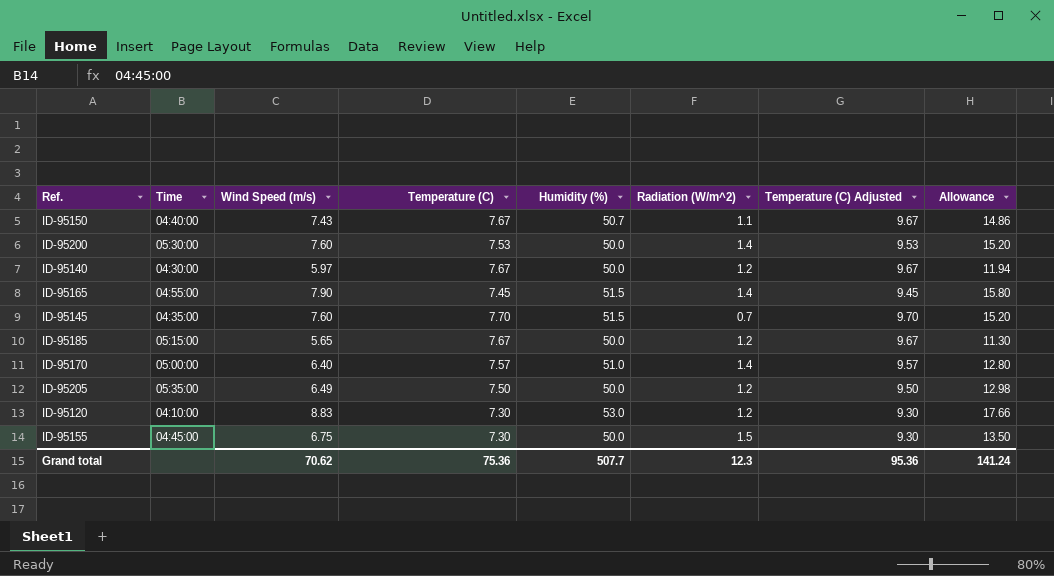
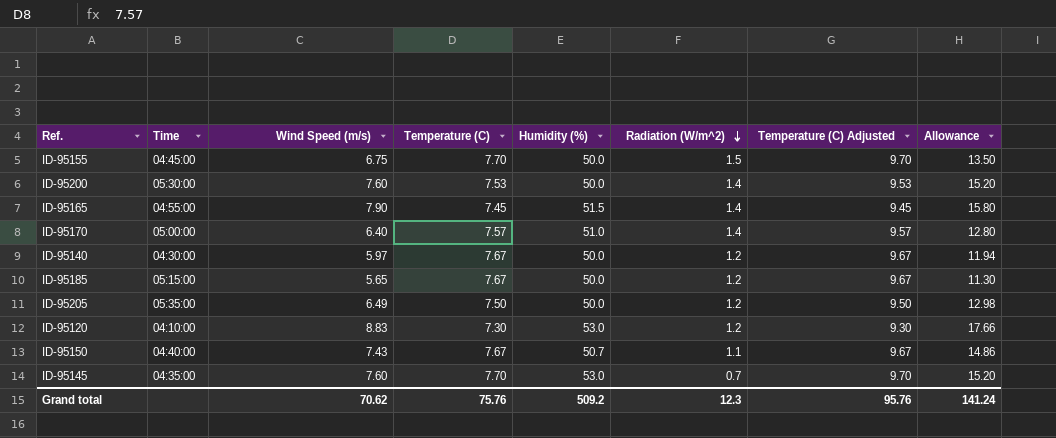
row order: none -> Radiation (W/m^2) descending
ID-95155 | Temperature (C): 7.30 -> 7.70
ID-95155 | Temperature (C) Adjusted: 9.30 -> 9.70
ID-95145 | Humidity (%): 51.5 -> 53.0
Grand total | Temperature (C): 75.36 -> 75.76
Grand total | Humidity (%): 507.7 -> 509.2
Grand total | Temperature (C) Adjusted: 95.36 -> 95.76

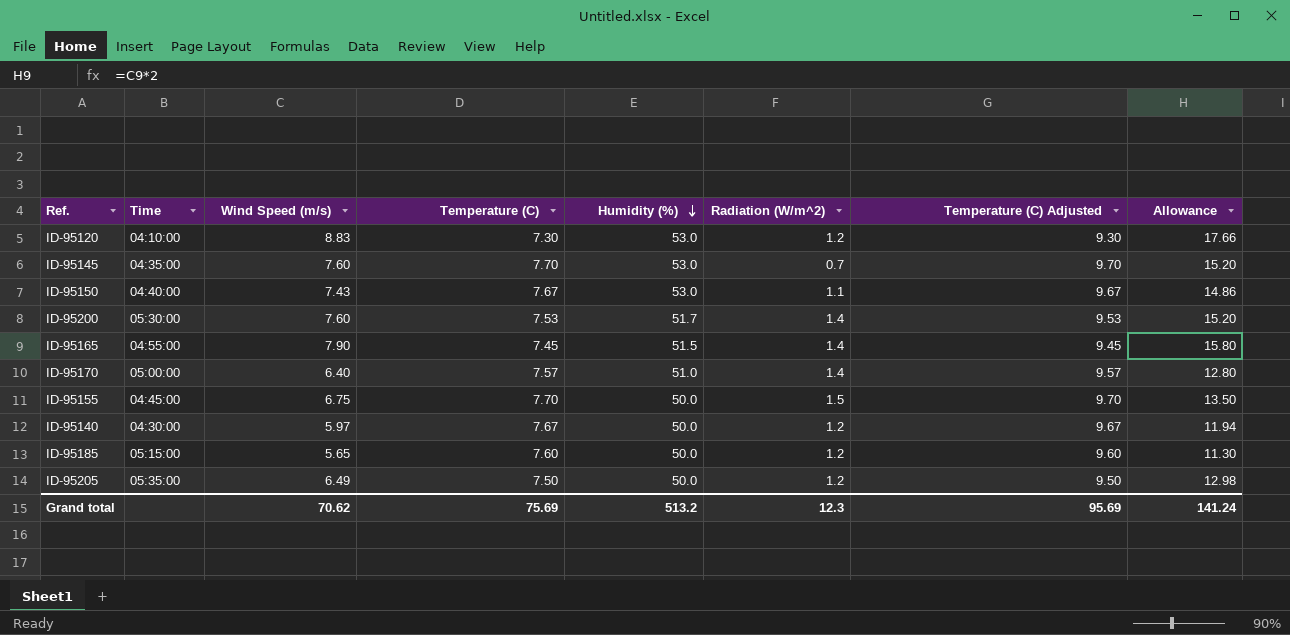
row order: Radiation (W/m^2) descending -> Humidity (%) descending
ID-95150 | Humidity (%): 50.7 -> 53.0
ID-95200 | Humidity (%): 50.0 -> 51.7
ID-95185 | Temperature (C): 7.67 -> 7.60
ID-95185 | Temperature (C) Adjusted: 9.67 -> 9.60
Grand total | Temperature (C): 75.76 -> 75.69
Grand total | Humidity (%): 509.2 -> 513.2
Grand total | Temperature (C) Adjusted: 95.76 -> 95.69

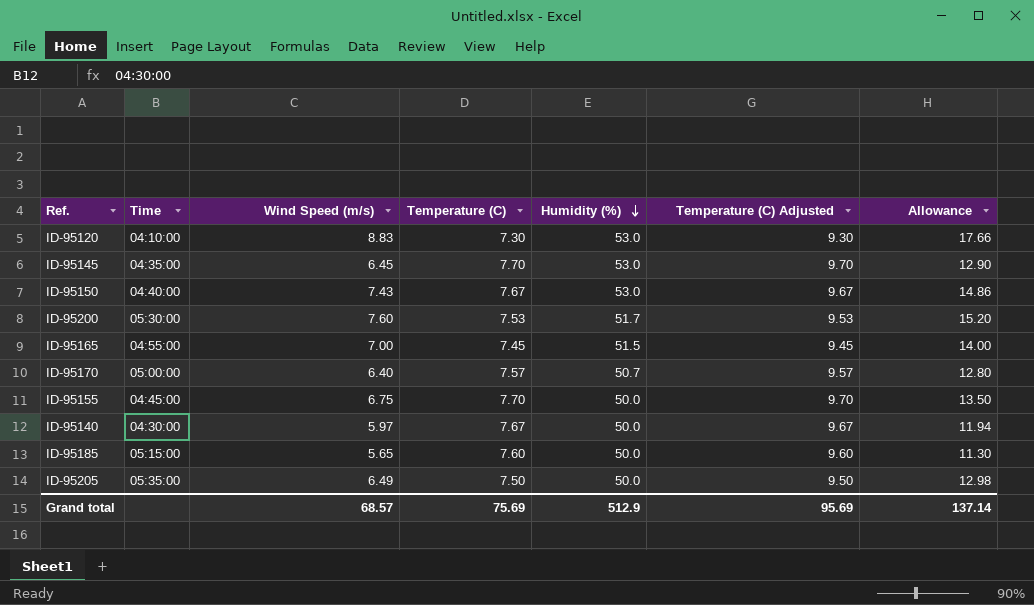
column Radiation (W/m^2) | position: 6 -> none
ID-95145 | Wind Speed (m/s): 7.60 -> 6.45
ID-95145 | Allowance: 15.20 -> 12.90
ID-95165 | Wind Speed (m/s): 7.90 -> 7.00
ID-95165 | Allowance: 15.80 -> 14.00
ID-95170 | Humidity (%): 51.0 -> 50.7
Grand total | Wind Speed (m/s): 70.62 -> 68.57
Grand total | Humidity (%): 513.2 -> 512.9
Grand total | Allowance: 141.24 -> 137.14

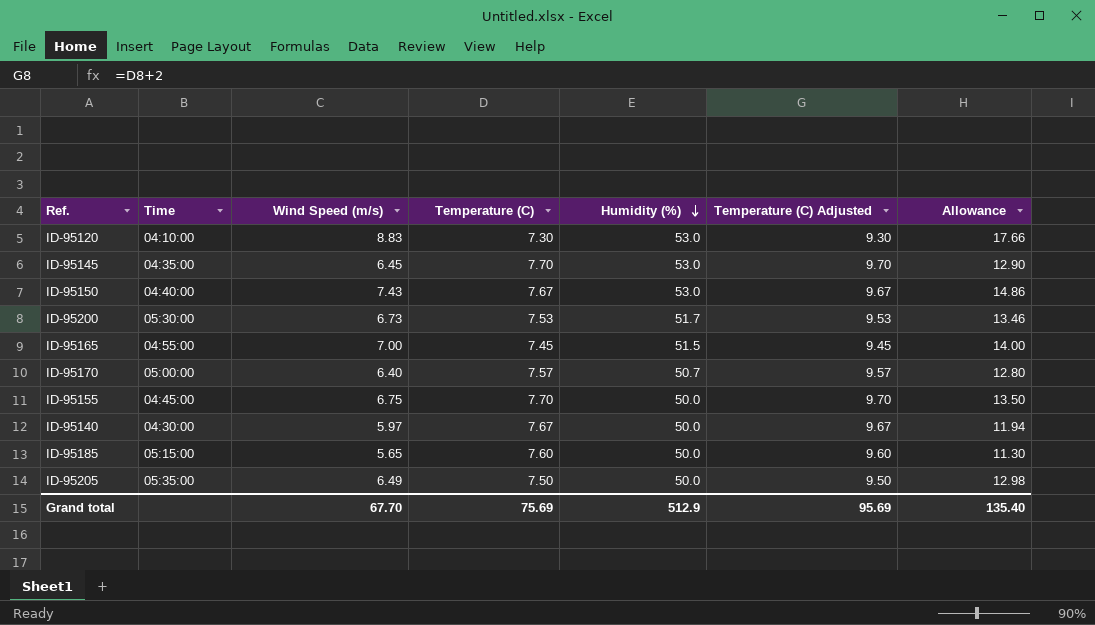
ID-95200 | Wind Speed (m/s): 7.60 -> 6.73
ID-95200 | Allowance: 15.20 -> 13.46
Grand total | Wind Speed (m/s): 68.57 -> 67.70
Grand total | Allowance: 137.14 -> 135.40

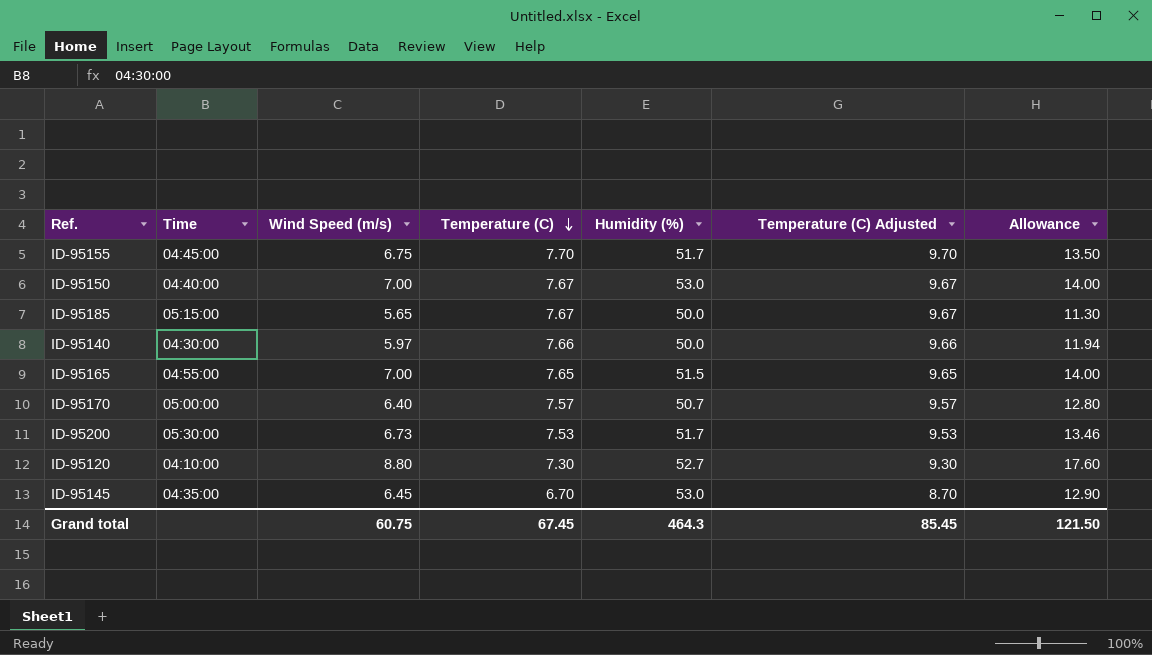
row order: Humidity (%) descending -> Temperature (C) descending
row ID-95205: 05:35:00 | 6.49 | 7.50 | 50.0 | 9.50 | 12.98 -> none
ID-95155 | Humidity (%): 50.0 -> 51.7
ID-95150 | Wind Speed (m/s): 7.43 -> 7.00
ID-95150 | Allowance: 14.86 -> 14.00
ID-95185 | Temperature (C): 7.60 -> 7.67
ID-95185 | Temperature (C) Adjusted: 9.60 -> 9.67
ID-95140 | Temperature (C): 7.67 -> 7.66
ID-95140 | Temperature (C) Adjusted: 9.67 -> 9.66
ID-95165 | Temperature (C): 7.45 -> 7.65
ID-95165 | Temperature (C) Adjusted: 9.45 -> 9.65
ID-95120 | Wind Speed (m/s): 8.83 -> 8.80
ID-95120 | Humidity (%): 53.0 -> 52.7
ID-95120 | Allowance: 17.66 -> 17.60
ID-95145 | Temperature (C): 7.70 -> 6.70
ID-95145 | Temperature (C) Adjusted: 9.70 -> 8.70
Grand total | Wind Speed (m/s): 67.70 -> 60.75
Grand total | Temperature (C): 75.69 -> 67.45
Grand total | Humidity (%): 512.9 -> 464.3
Grand total | Temperature (C) Adjusted: 95.69 -> 85.45
Grand total | Allowance: 135.40 -> 121.50

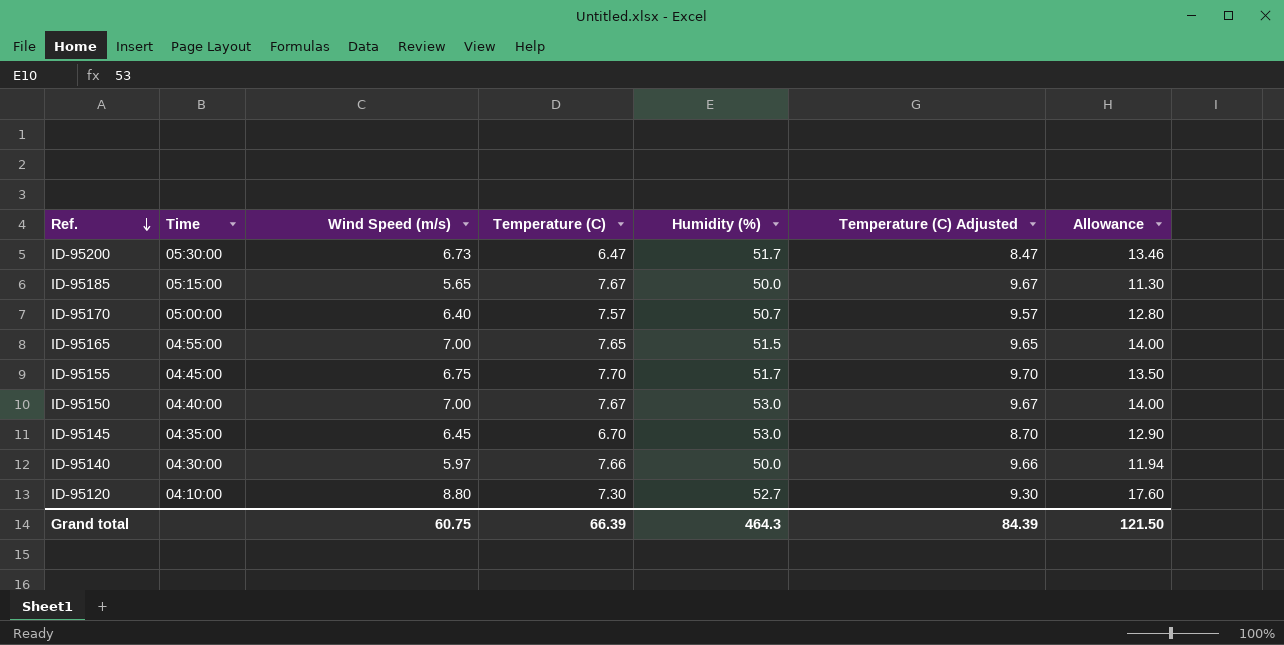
row order: Temperature (C) descending -> Ref. descending
ID-95200 | Temperature (C): 7.53 -> 6.47
ID-95200 | Temperature (C) Adjusted: 9.53 -> 8.47
Grand total | Temperature (C): 67.45 -> 66.39
Grand total | Temperature (C) Adjusted: 85.45 -> 84.39

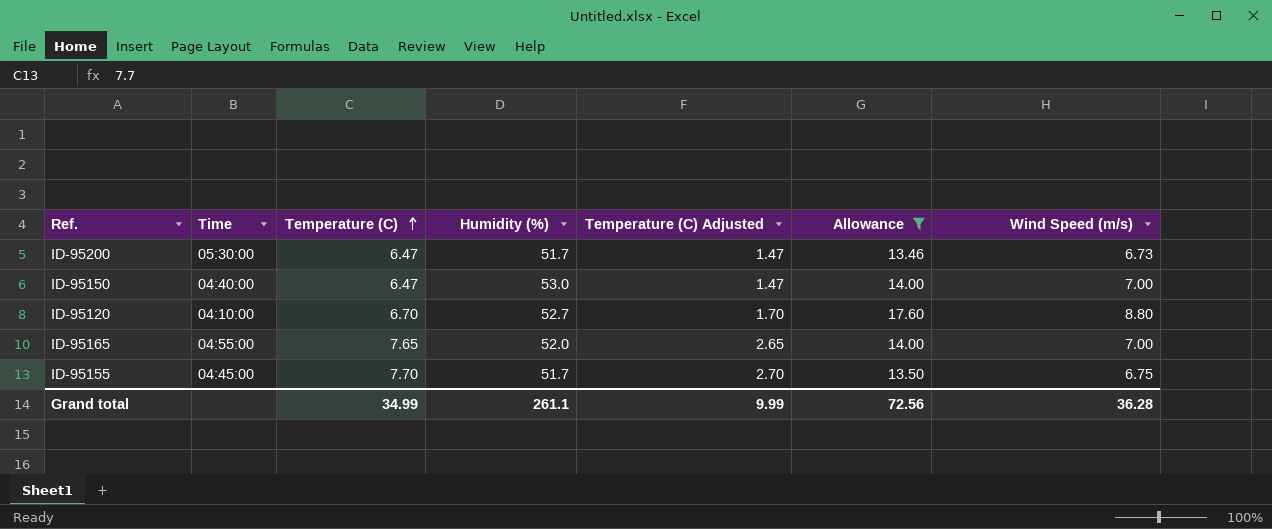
filter: none -> Allowance >= 13.46
row order: Ref. descending -> Temperature (C) ascending
column Temperature (C) Adjusted | formula: [Temperature (C)] + 2 -> [Temperature (C)] - 5
column Wind Speed (m/s) | position: 3 -> 7
ID-95150 | Temperature (C): 7.67 -> 6.47
ID-95120 | Temperature (C): 7.30 -> 6.70
ID-95165 | Humidity (%): 51.5 -> 52.0
Grand total | Temperature (C): 66.39 -> 34.99
Grand total | Humidity (%): 464.3 -> 261.1
Grand total | Temperature (C) Adjusted: 84.39 -> 9.99
Grand total | Allowance: 121.50 -> 72.56
Grand total | Wind Speed (m/s): 60.75 -> 36.28

